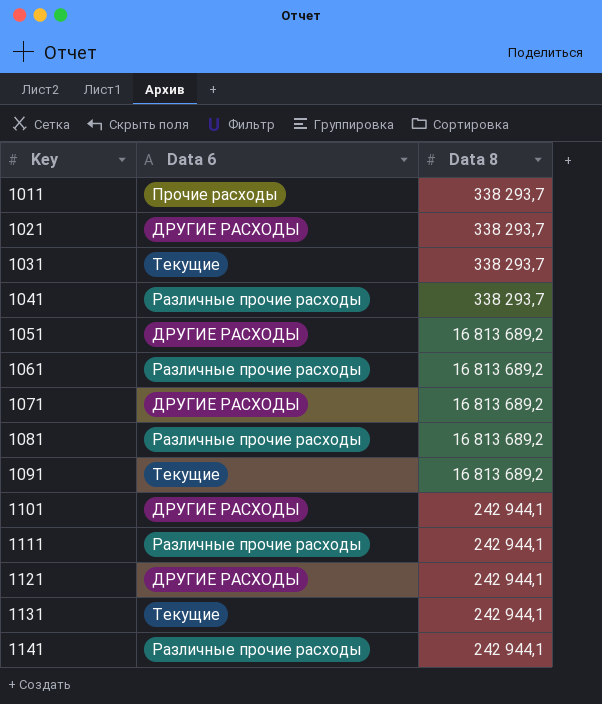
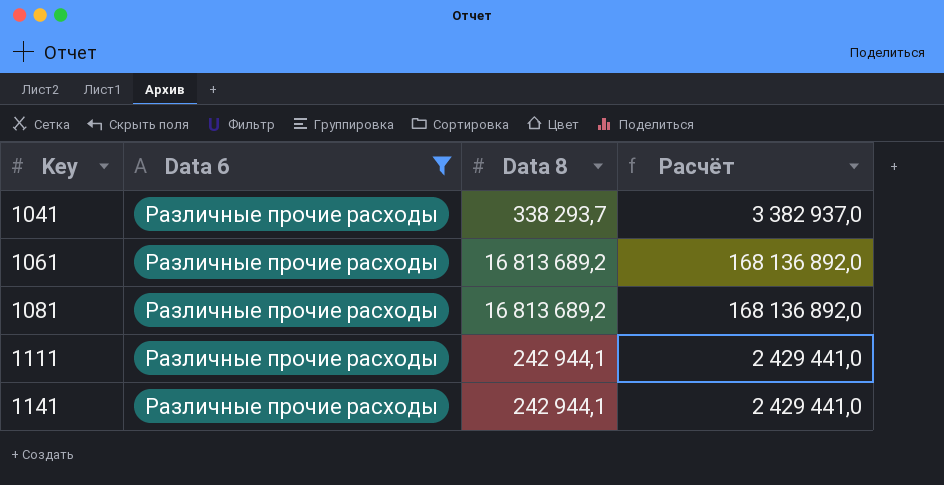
filter: none -> Data 6 = Различные прочие расходы
column Расчёт | formula: none -> [Data 8] * 10

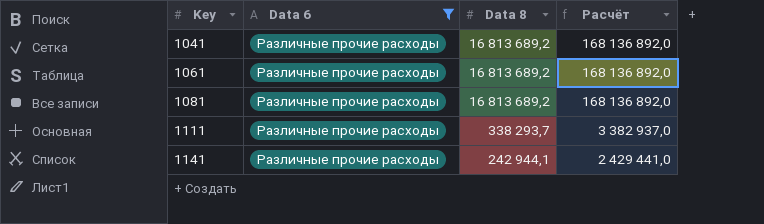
1041 | Data 8: 338 293,7 -> 16 813 689,2
1041 | Расчёт: 3 382 937,0 -> 168 136 892,0
1111 | Data 8: 242 944,1 -> 338 293,7
1111 | Расчёт: 2 429 441,0 -> 3 382 937,0

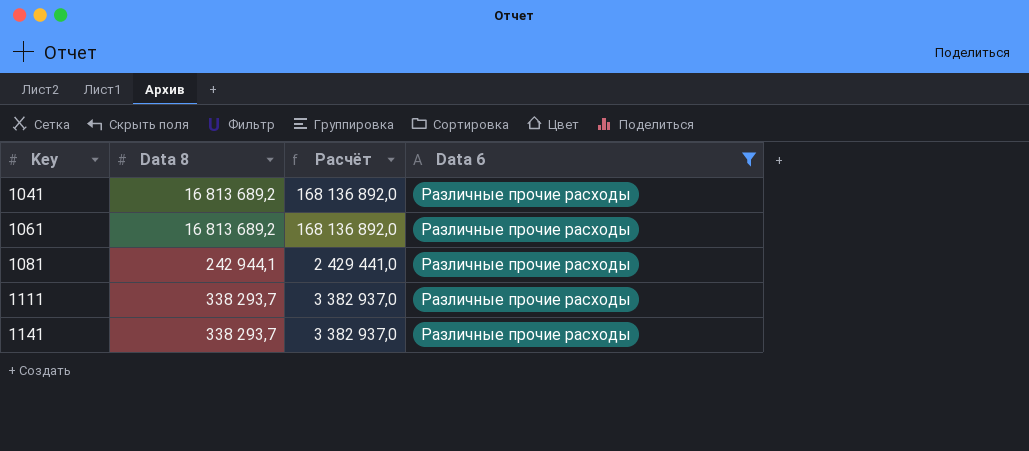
column Data 6 | position: 2 -> 4
1081 | Data 8: 16 813 689,2 -> 242 944,1
1081 | Расчёт: 168 136 892,0 -> 2 429 441,0
1141 | Data 8: 242 944,1 -> 338 293,7
1141 | Расчёт: 2 429 441,0 -> 3 382 937,0

